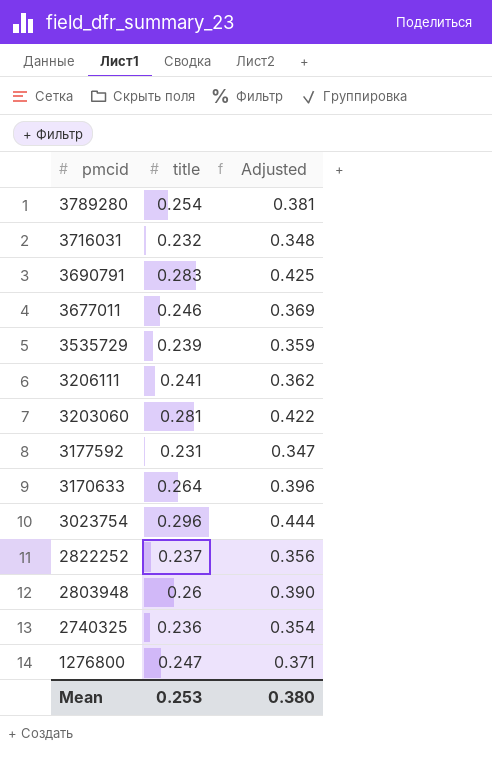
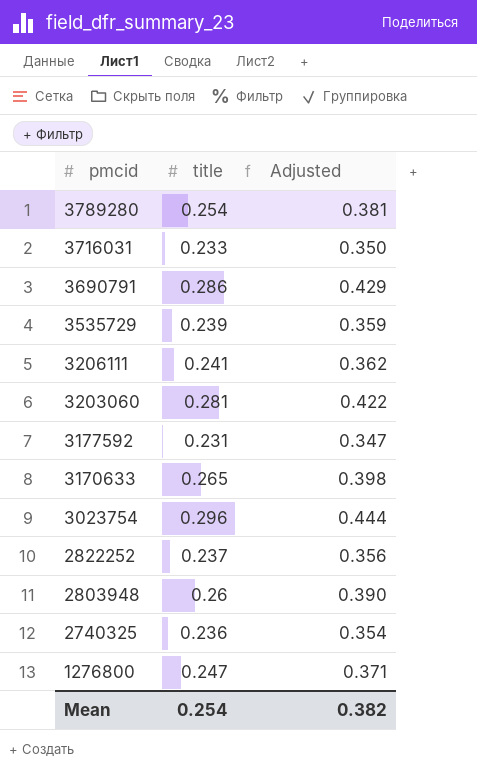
row 3677011: 0.246 | 0.369 -> none
3716031 | title: 0.232 -> 0.233
3716031 | Adjusted: 0.348 -> 0.350
3690791 | title: 0.283 -> 0.286
3690791 | Adjusted: 0.425 -> 0.429
3170633 | title: 0.264 -> 0.265
3170633 | Adjusted: 0.396 -> 0.398
Mean | title: 0.253 -> 0.254
Mean | Adjusted: 0.380 -> 0.382

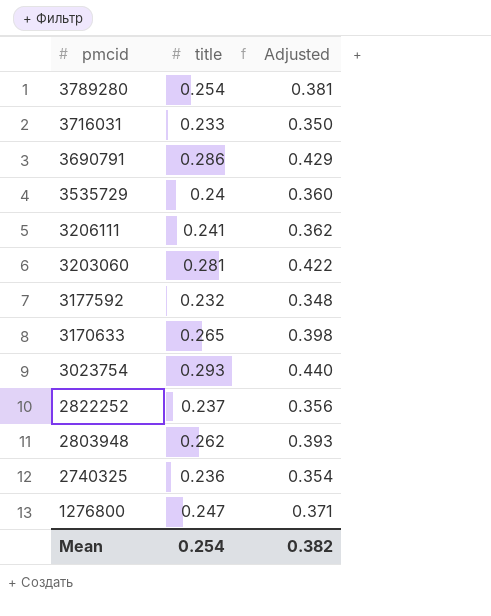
3535729 | title: 0.239 -> 0.24
3535729 | Adjusted: 0.359 -> 0.360
3177592 | title: 0.231 -> 0.232
3177592 | Adjusted: 0.347 -> 0.348
3023754 | title: 0.296 -> 0.293
3023754 | Adjusted: 0.444 -> 0.440
2803948 | title: 0.26 -> 0.262
2803948 | Adjusted: 0.390 -> 0.393

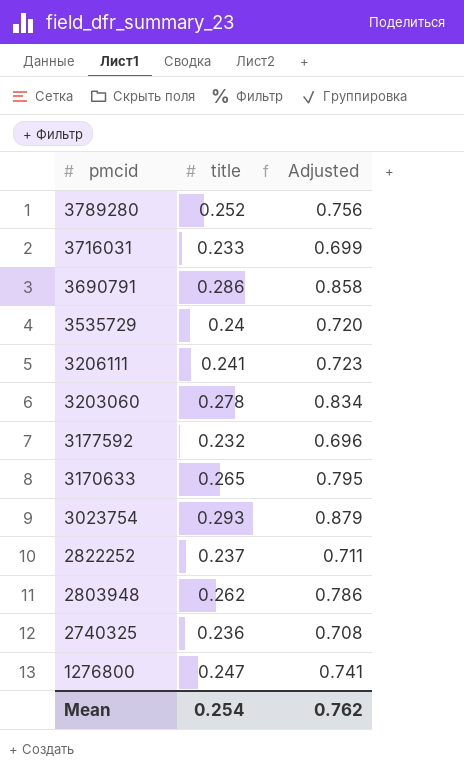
column Adjusted | formula: [title] * 1.5 -> [title] * 3
3789280 | title: 0.254 -> 0.252
3203060 | title: 0.281 -> 0.278
Mean | Adjusted: 0.382 -> 0.762

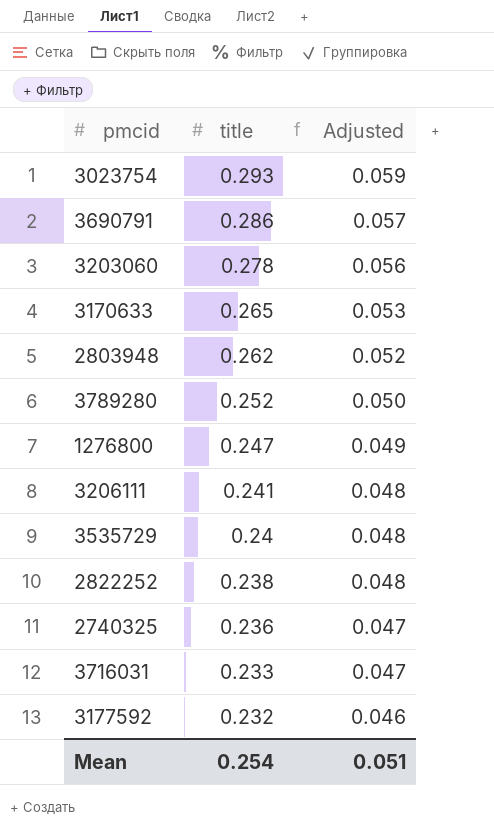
row order: pmcid descending -> title descending
column Adjusted | formula: [title] * 3 -> [title] * 0.2
2822252 | title: 0.237 -> 0.238
Mean | Adjusted: 0.762 -> 0.051

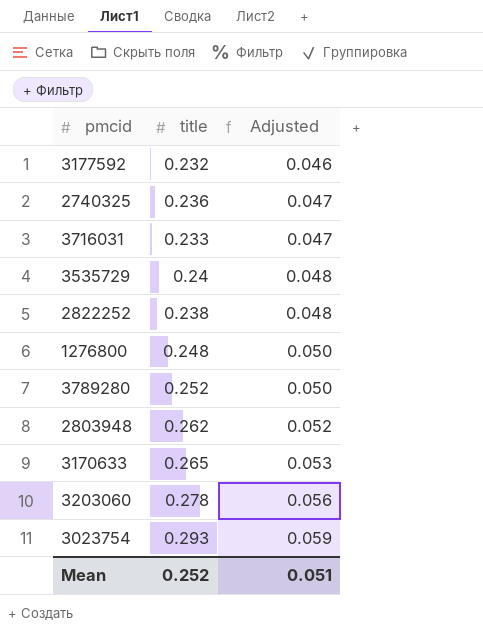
row order: title descending -> Adjusted ascending
row 3690791: 0.286 | 0.057 -> none
row 3206111: 0.241 | 0.048 -> none
1276800 | title: 0.247 -> 0.248
1276800 | Adjusted: 0.049 -> 0.050
Mean | title: 0.254 -> 0.252

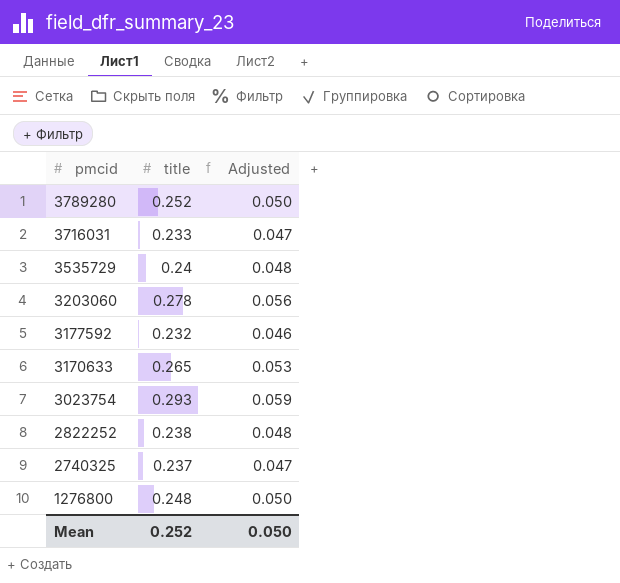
row order: Adjusted ascending -> pmcid descending
row 2803948: 0.262 | 0.052 -> none
2740325 | title: 0.236 -> 0.237
Mean | Adjusted: 0.051 -> 0.050

